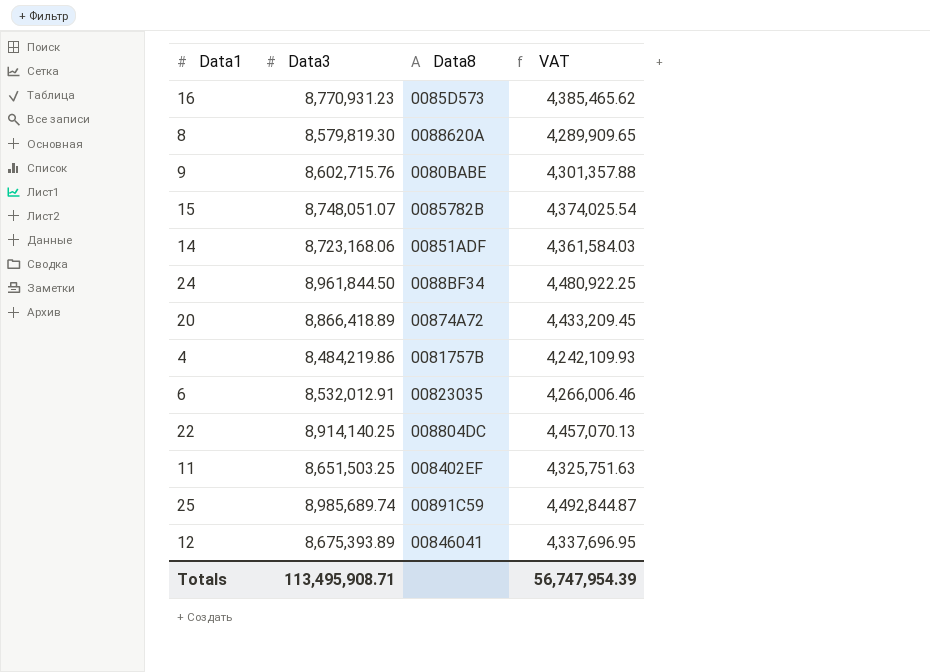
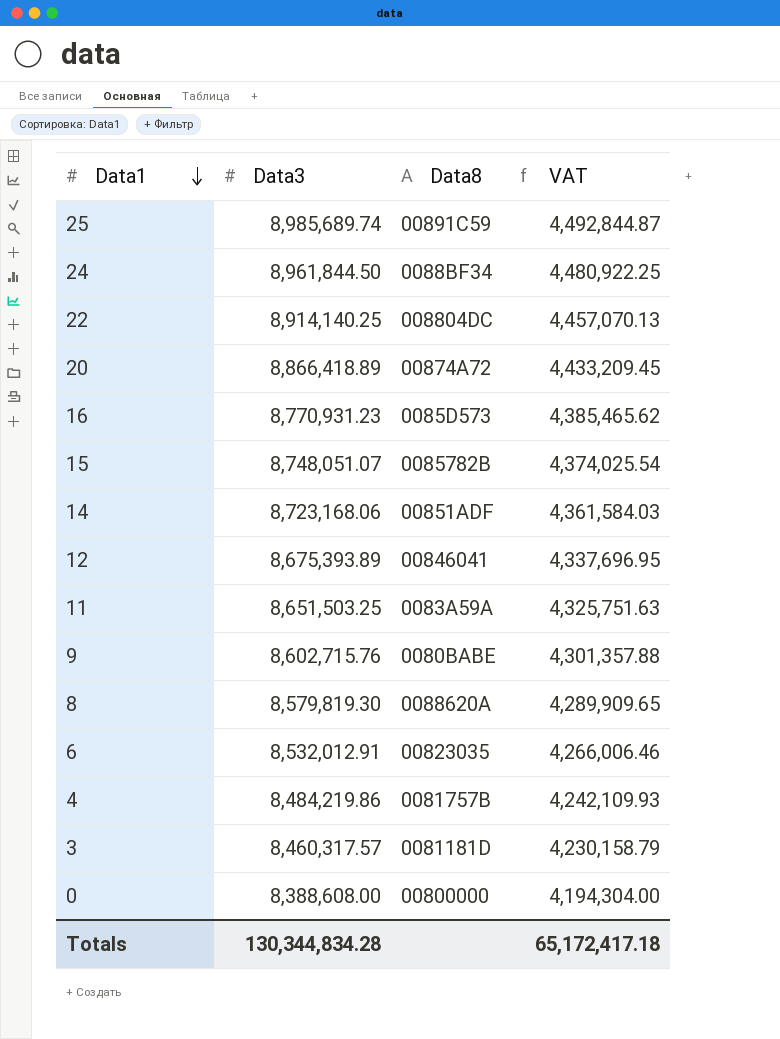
row order: none -> Data1 descending
11 | Data8: 008402EF -> 0083A59A
row 3: none -> 8,460,317.57 | 0081181D | 4,230,158.79
row 0: none -> 8,388,608.00 | 00800000 | 4,194,304.00
Totals | Data3: 113,495,908.71 -> 130,344,834.28
Totals | VAT: 56,747,954.39 -> 65,172,417.18

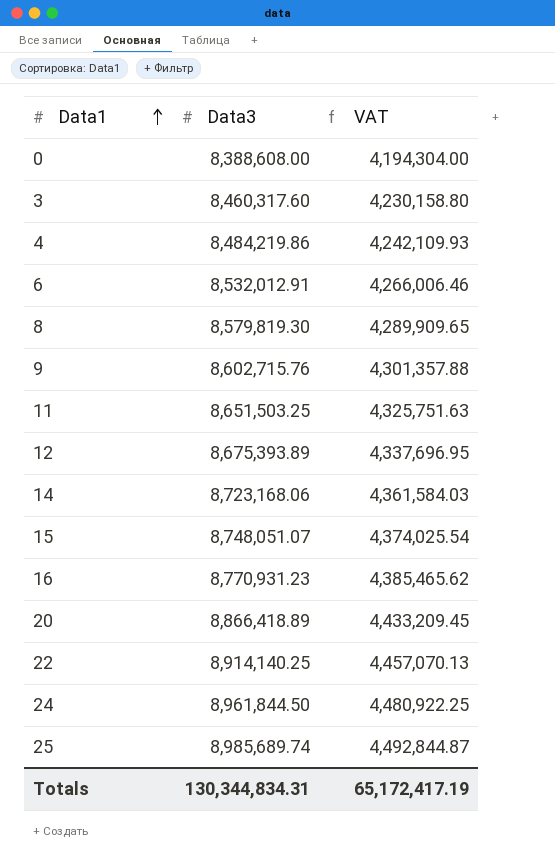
row order: Data1 descending -> Data1 ascending
column Data8 | position: 3 -> none
3 | Data3: 8,460,317.57 -> 8,460,317.60
3 | VAT: 4,230,158.79 -> 4,230,158.80
Totals | Data3: 130,344,834.28 -> 130,344,834.31
Totals | VAT: 65,172,417.18 -> 65,172,417.19

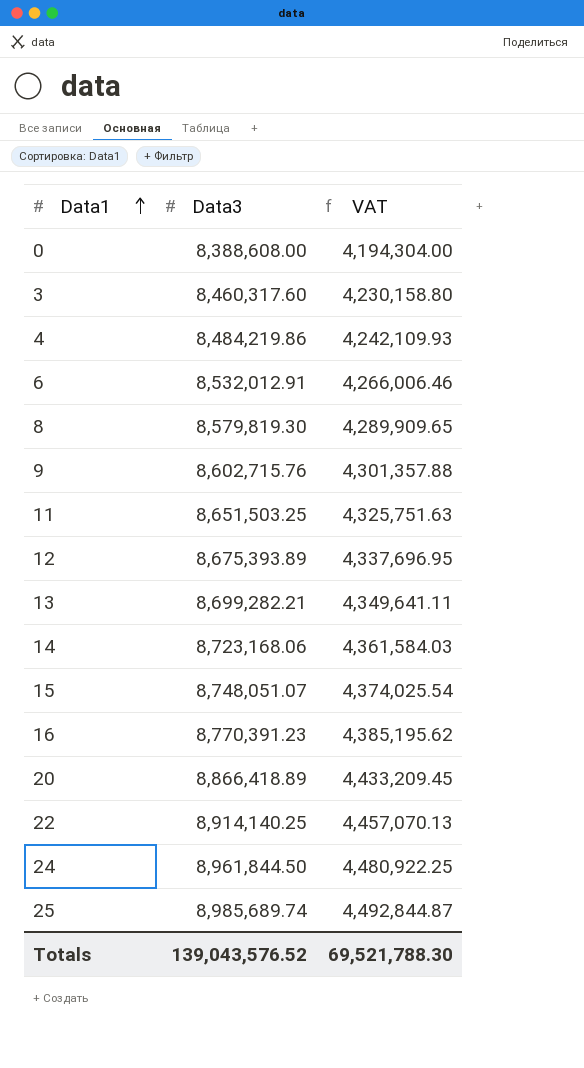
row 13: none -> 8,699,282.21 | 4,349,641.11
16 | Data3: 8,770,931.23 -> 8,770,391.23
16 | VAT: 4,385,465.62 -> 4,385,195.62
Totals | Data3: 130,344,834.31 -> 139,043,576.52
Totals | VAT: 65,172,417.19 -> 69,521,788.30

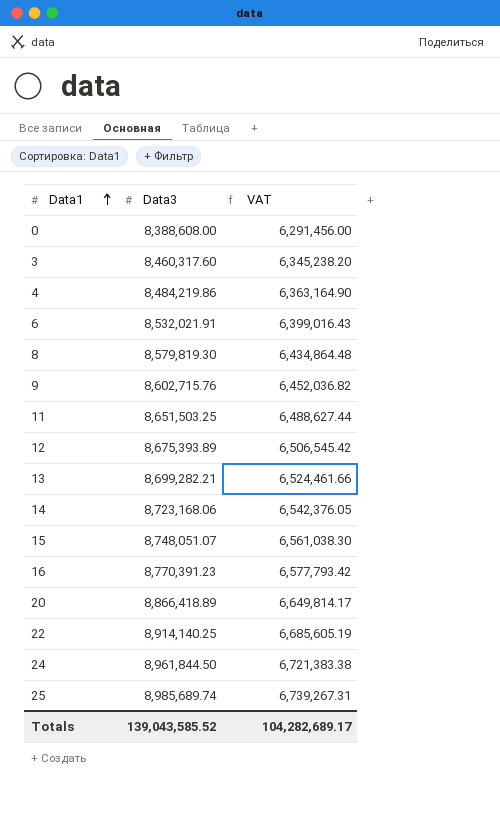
column VAT | formula: [Data3] * 0.5 -> [Data3] * 0.75
6 | Data3: 8,532,012.91 -> 8,532,021.91
Totals | Data3: 139,043,576.52 -> 139,043,585.52
Totals | VAT: 69,521,788.30 -> 104,282,689.17

